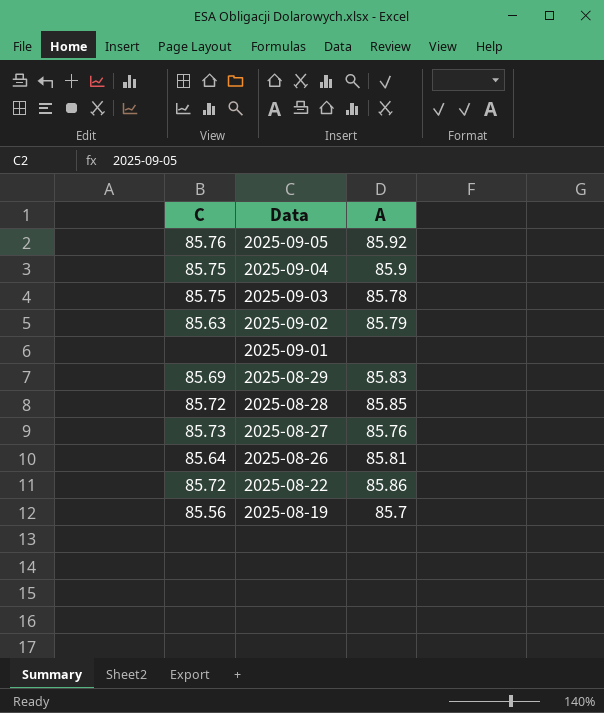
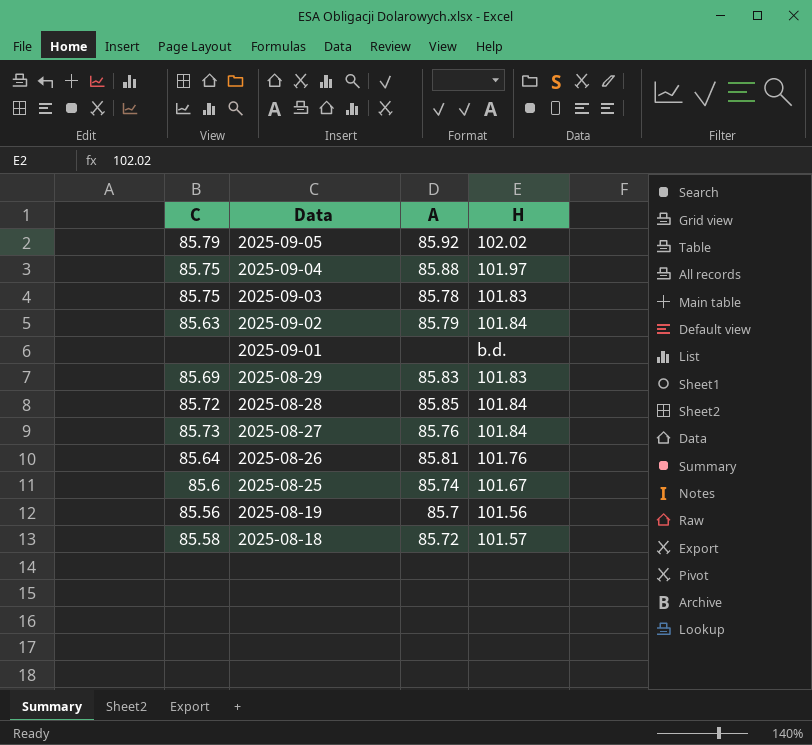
column H | position: none -> 4
row 2025-08-22: 85.72 | 85.86 -> none
2025-09-05 | C: 85.76 -> 85.79
2025-09-04 | A: 85.9 -> 85.88
row 2025-08-25: none -> 85.6 | 85.74 | 101.67
row 2025-08-18: none -> 85.58 | 85.72 | 101.57

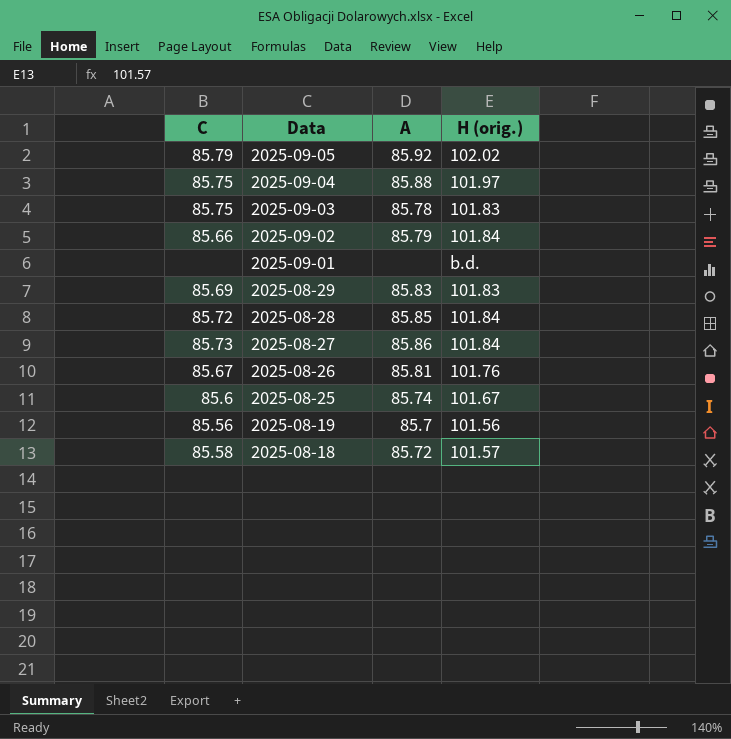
column name: H -> H (orig.)
2025-09-02 | C: 85.63 -> 85.66
2025-08-27 | A: 85.76 -> 85.86
2025-08-26 | C: 85.64 -> 85.67

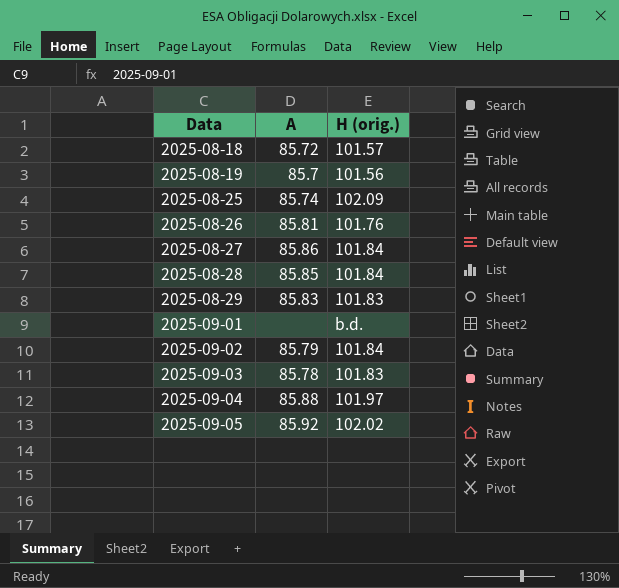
row order: Data descending -> Data ascending
column C | position: 1 -> none
2025-08-25 | H (orig.): 101.67 -> 102.09

